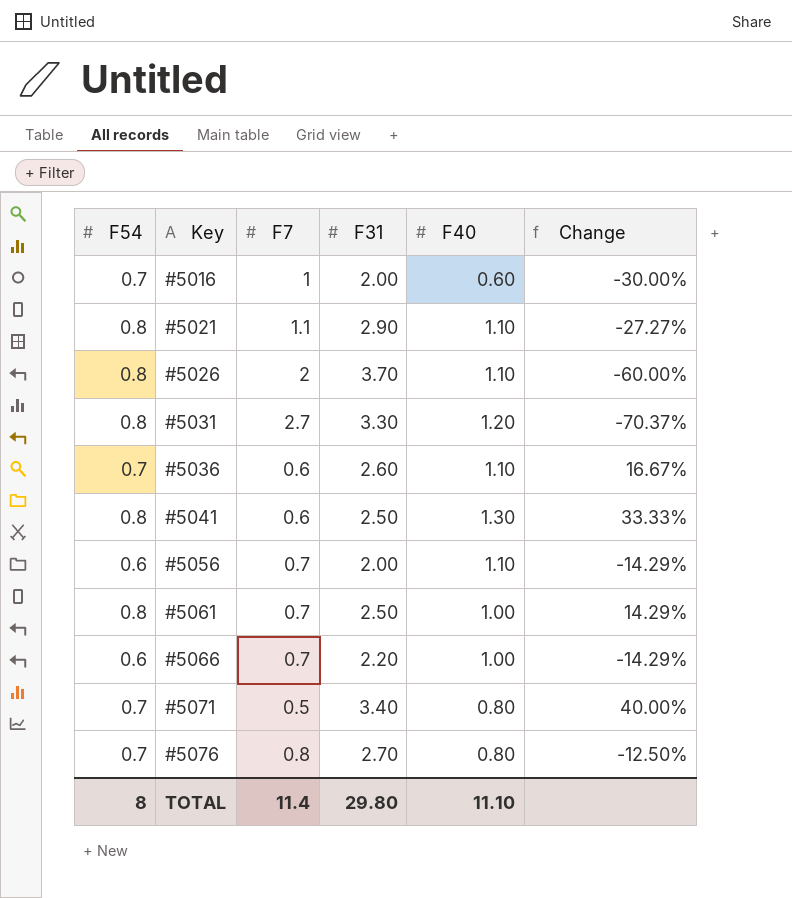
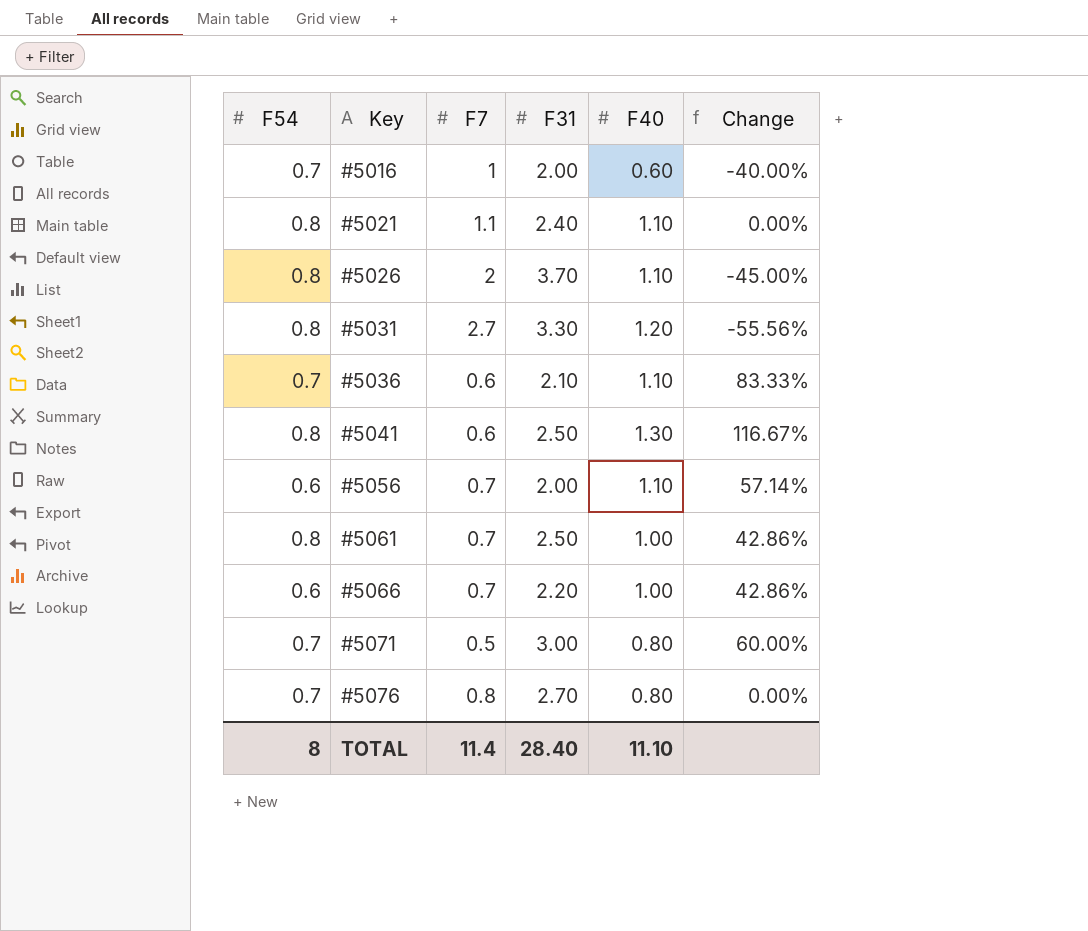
column Change | formula: ([F54] - [F7]) / [F7] -> ([F40] - [F7]) / [F7]
#5021 | F31: 2.90 -> 2.40
#5036 | F31: 2.60 -> 2.10
#5071 | F31: 3.40 -> 3.00
TOTAL | F31: 29.80 -> 28.40

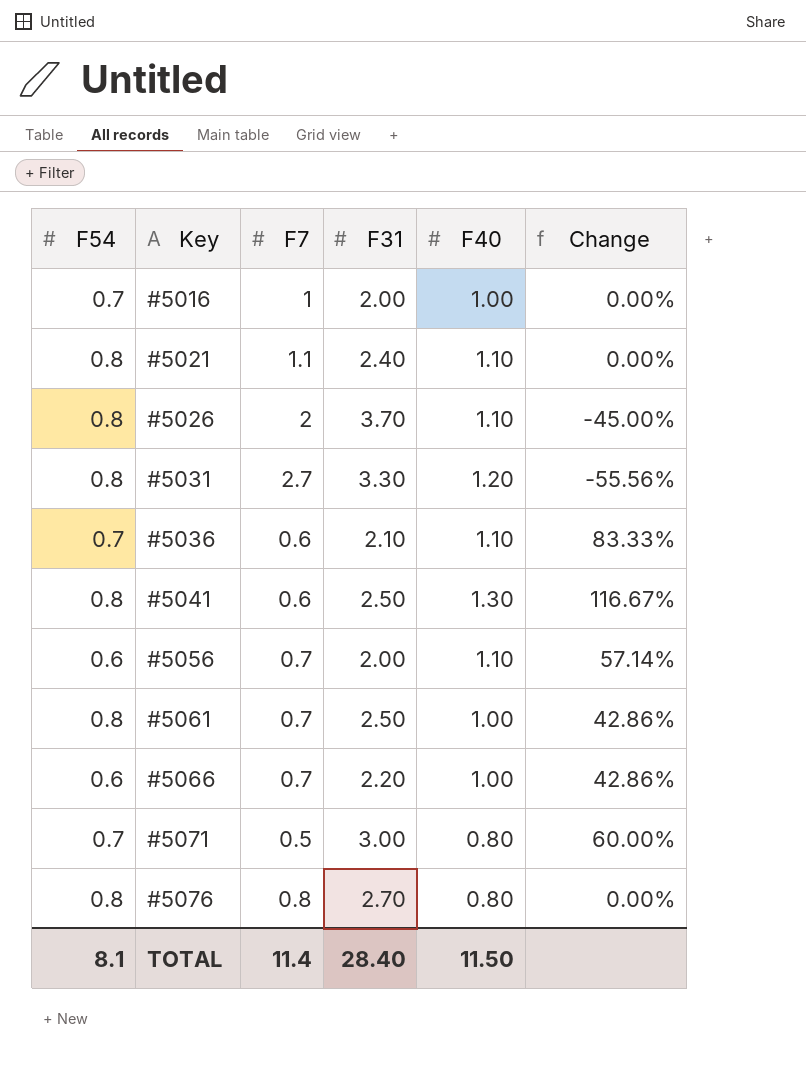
#5016 | F40: 0.60 -> 1.00
#5016 | Change: -40.00% -> 0.00%
#5076 | F54: 0.7 -> 0.8
TOTAL | F54: 8 -> 8.1
TOTAL | F40: 11.10 -> 11.50

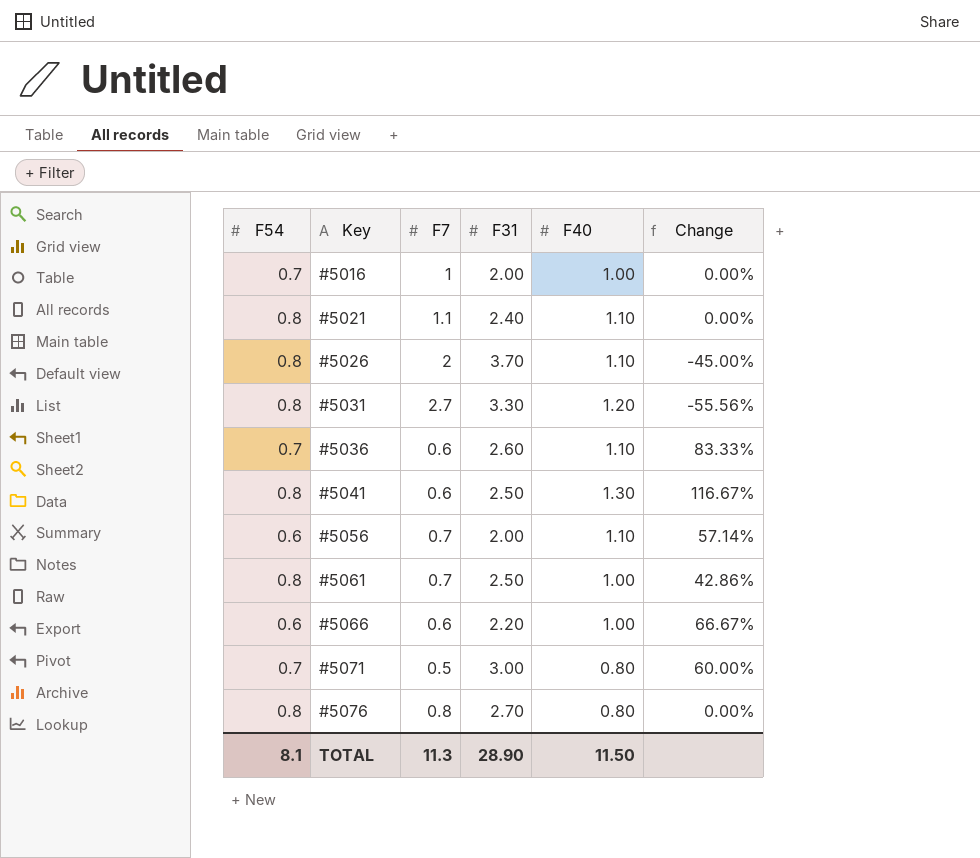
#5036 | F31: 2.10 -> 2.60
#5066 | F7: 0.7 -> 0.6
#5066 | Change: 42.86% -> 66.67%
TOTAL | F7: 11.4 -> 11.3
TOTAL | F31: 28.40 -> 28.90

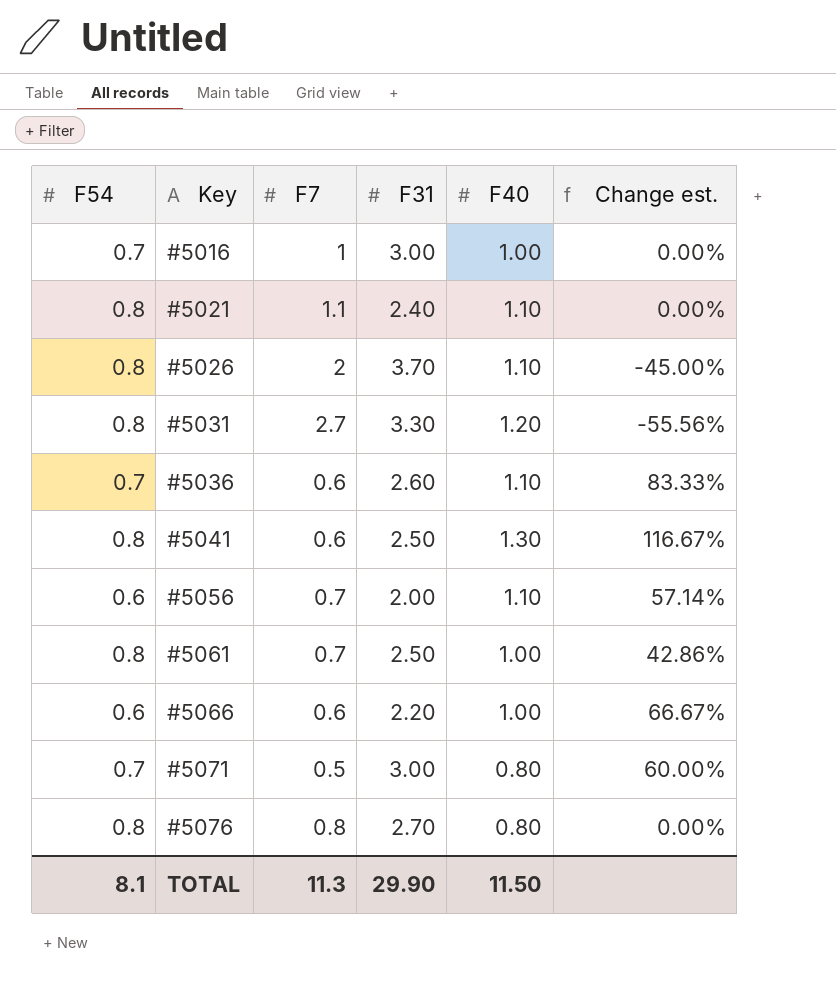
column name: Change -> Change est.
#5016 | F31: 2.00 -> 3.00
TOTAL | F31: 28.90 -> 29.90

